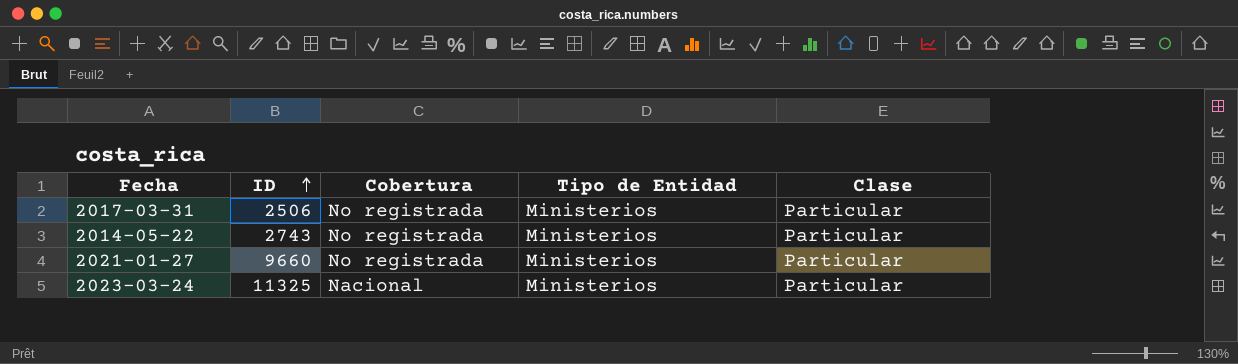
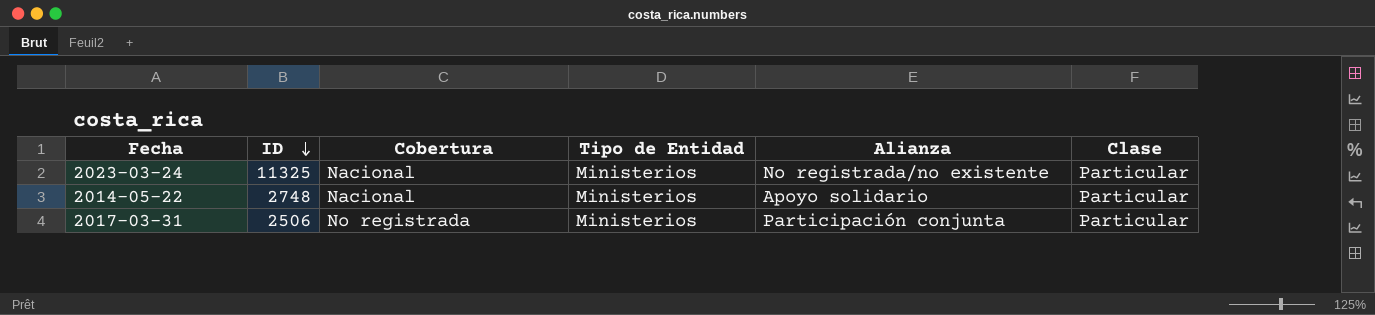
row order: ID ascending -> ID descending
column Alianza | position: none -> 5
row 2021-01-27: 9660 | No registrada | Ministerios | Particular -> none
2014-05-22 | ID: 2743 -> 2748
2014-05-22 | Cobertura: No registrada -> Nacional

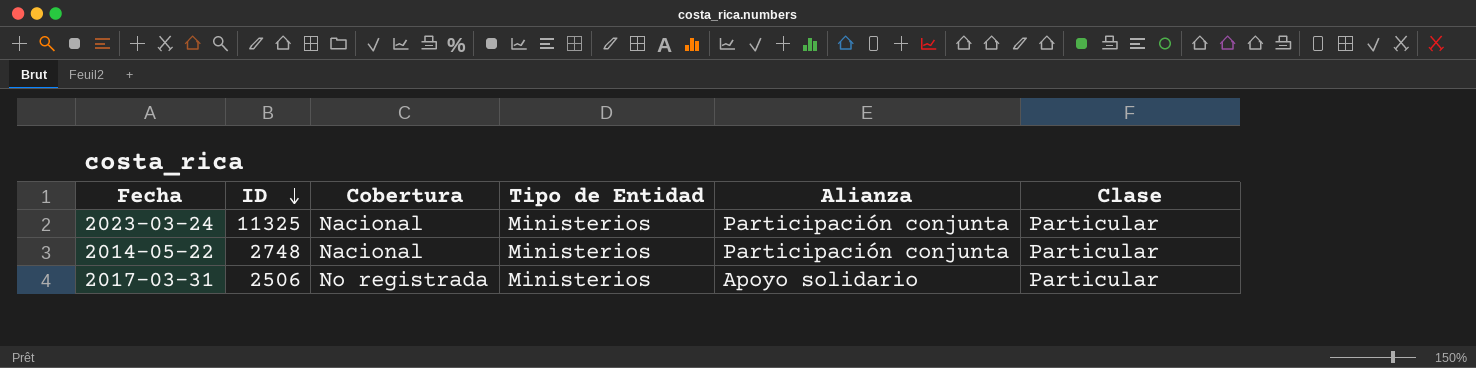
2023-03-24 | Alianza: No registrada/no existente -> Participación conjunta
2014-05-22 | Alianza: Apoyo solidario -> Participación conjunta
2017-03-31 | Alianza: Participación conjunta -> Apoyo solidario

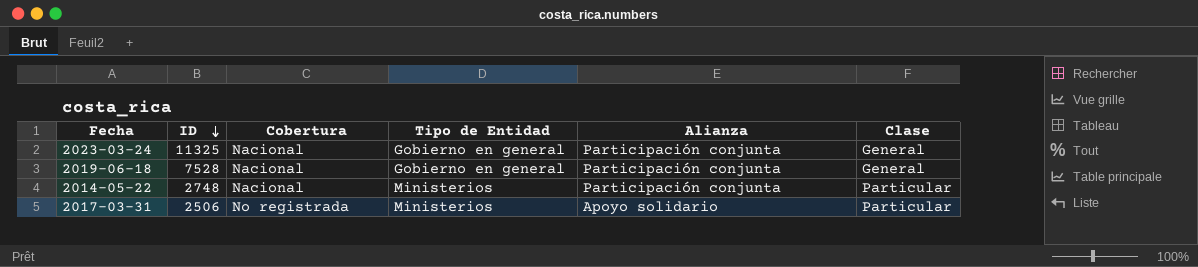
2023-03-24 | Tipo de Entidad: Ministerios -> Gobierno en general
2023-03-24 | Clase: Particular -> General
row 2019-06-18: none -> 7528 | Nacional | Gobierno en general | Participación conjunta | General

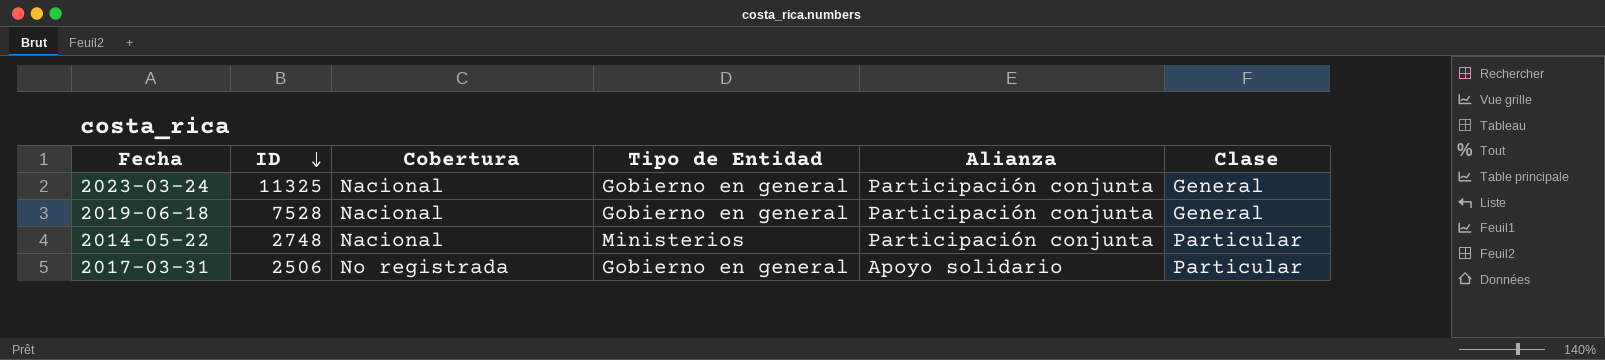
2017-03-31 | Tipo de Entidad: Ministerios -> Gobierno en general

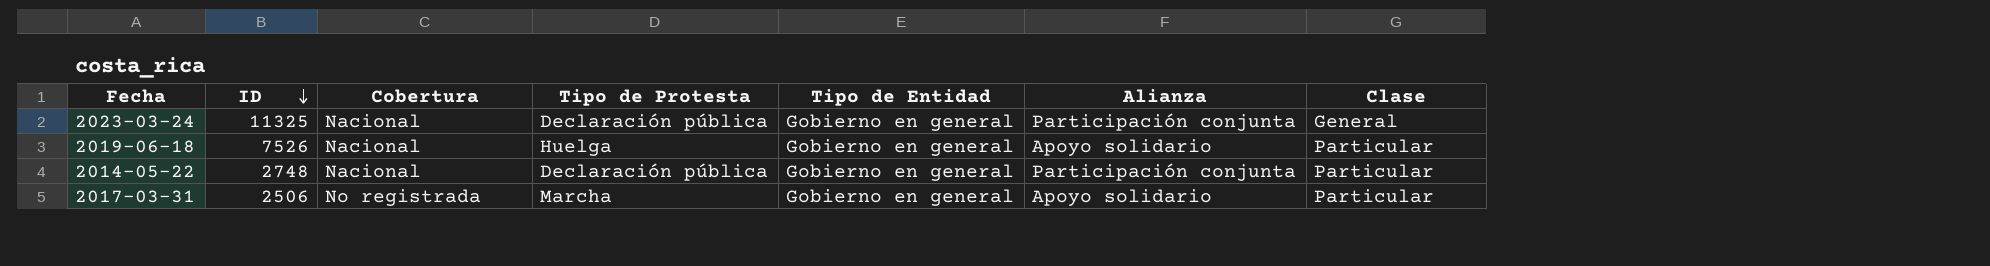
column Tipo de Protesta | position: none -> 4
2019-06-18 | ID: 7528 -> 7526
2019-06-18 | Alianza: Participación conjunta -> Apoyo solidario
2019-06-18 | Clase: General -> Particular
2014-05-22 | Tipo de Entidad: Ministerios -> Gobierno en general

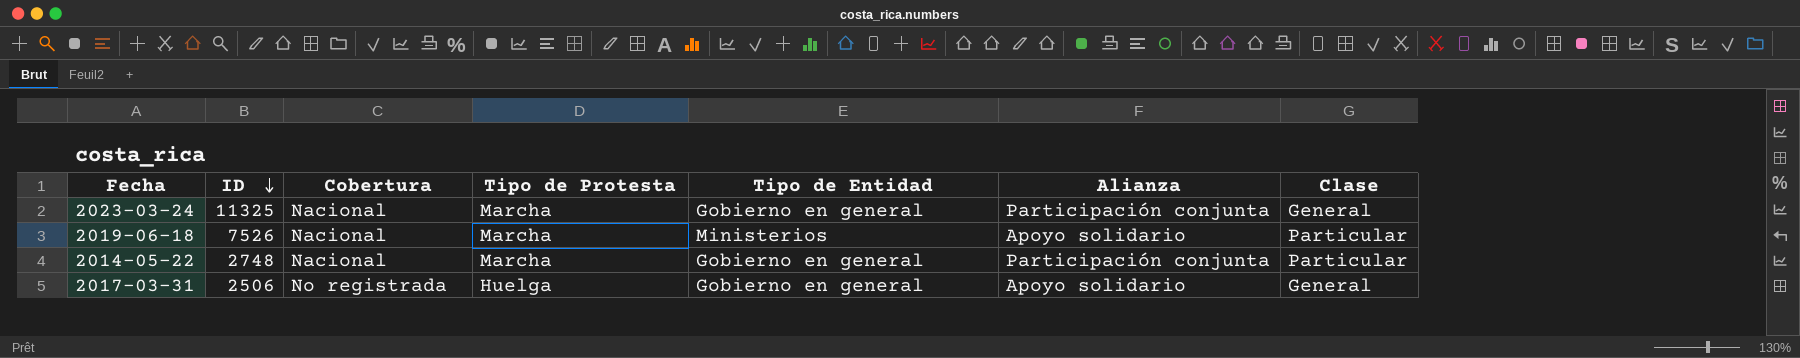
2023-03-24 | Tipo de Protesta: Declaración pública -> Marcha
2019-06-18 | Tipo de Protesta: Huelga -> Marcha
2019-06-18 | Tipo de Entidad: Gobierno en general -> Ministerios
2014-05-22 | Tipo de Protesta: Declaración pública -> Marcha
2017-03-31 | Tipo de Protesta: Marcha -> Huelga
2017-03-31 | Clase: Particular -> General

